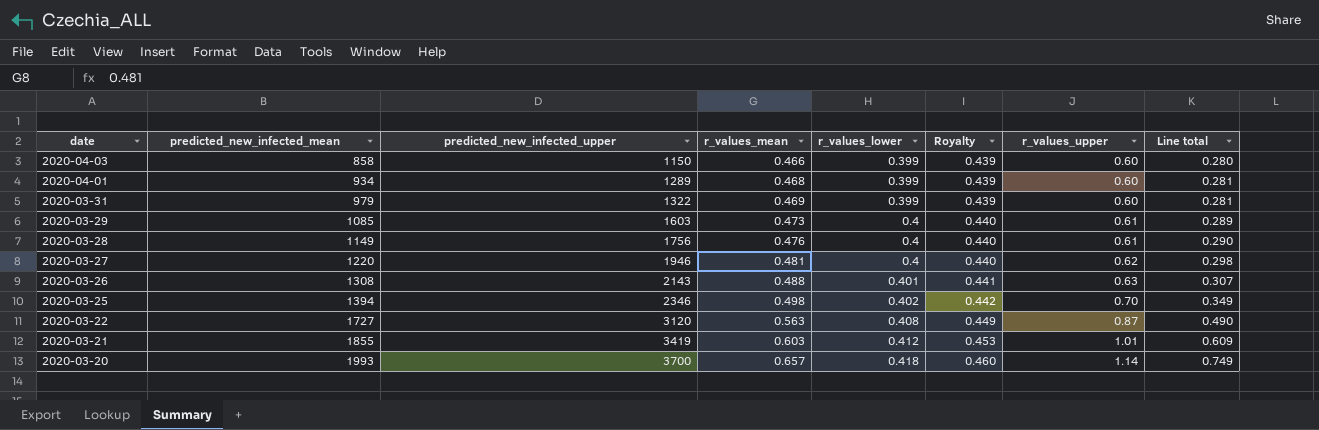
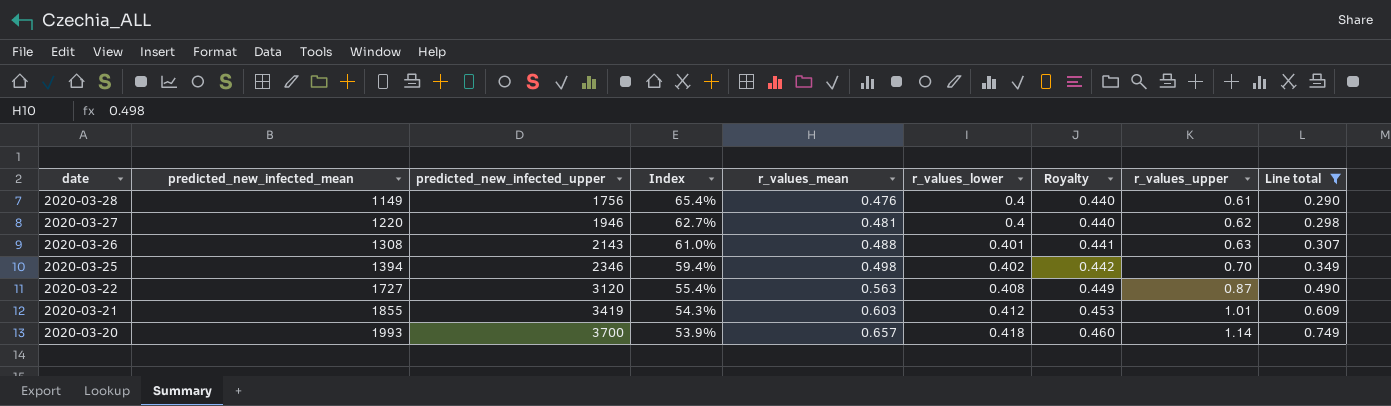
filter: none -> Line total >= 0.290
column Index | formula: none -> [predicted_new_infected_mean] / [predicted_new_infected_upper]

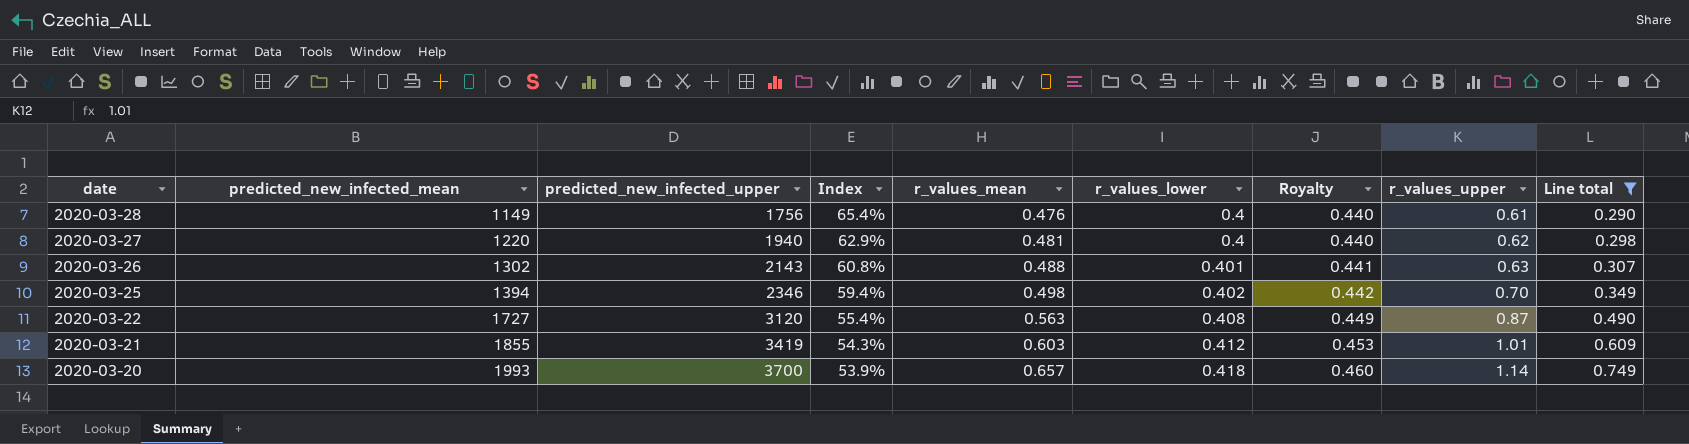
2020-03-27 | predicted_new_infected_upper: 1946 -> 1940
2020-03-27 | Index: 62.7% -> 62.9%
2020-03-26 | predicted_new_infected_mean: 1308 -> 1302
2020-03-26 | Index: 61.0% -> 60.8%

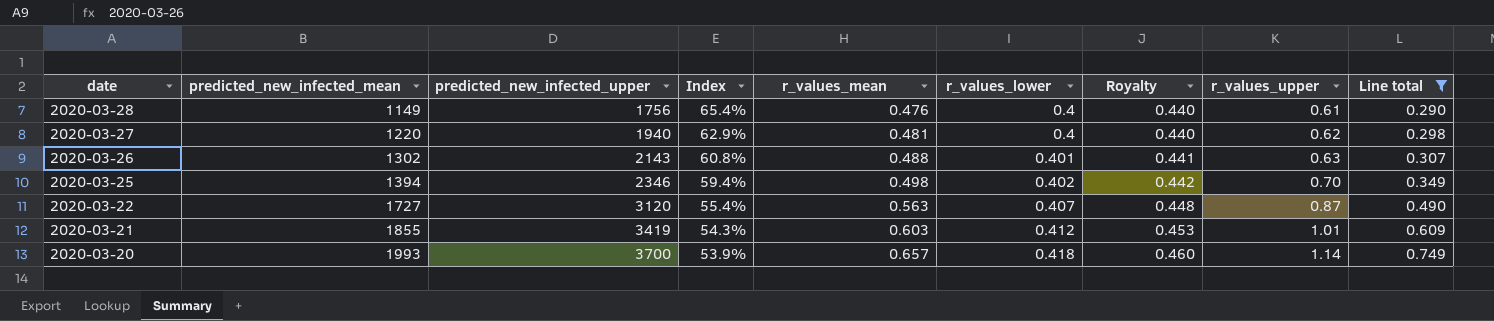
2020-03-22 | r_values_lower: 0.408 -> 0.407
2020-03-22 | Royalty: 0.449 -> 0.448

